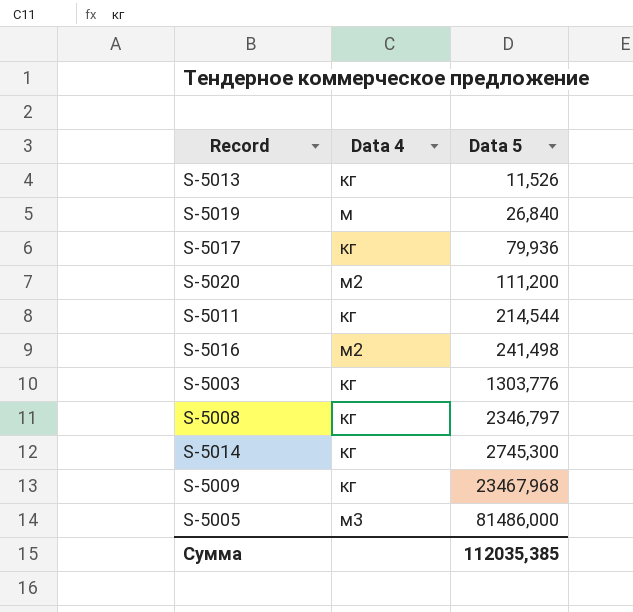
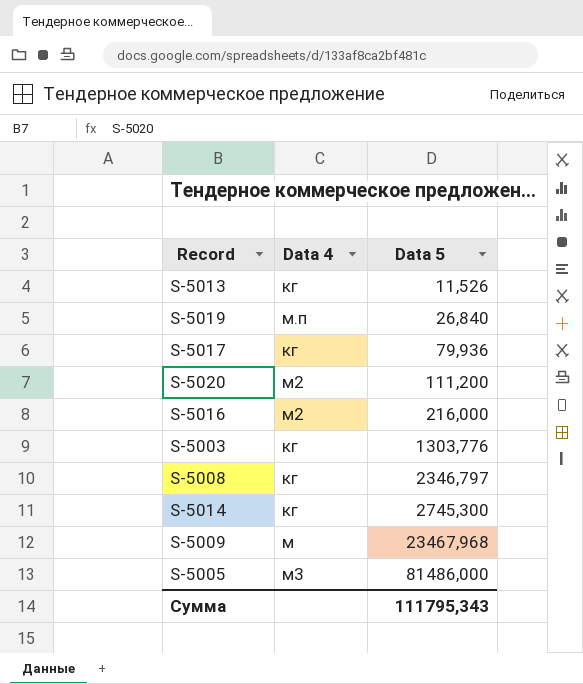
row S-5011: кг | 214,544 -> none
S-5019 | Data 4: м -> м.п
S-5016 | Data 5: 241,498 -> 216,000
S-5009 | Data 4: кг -> м
Сумма | Data 5: 112035,385 -> 111795,343

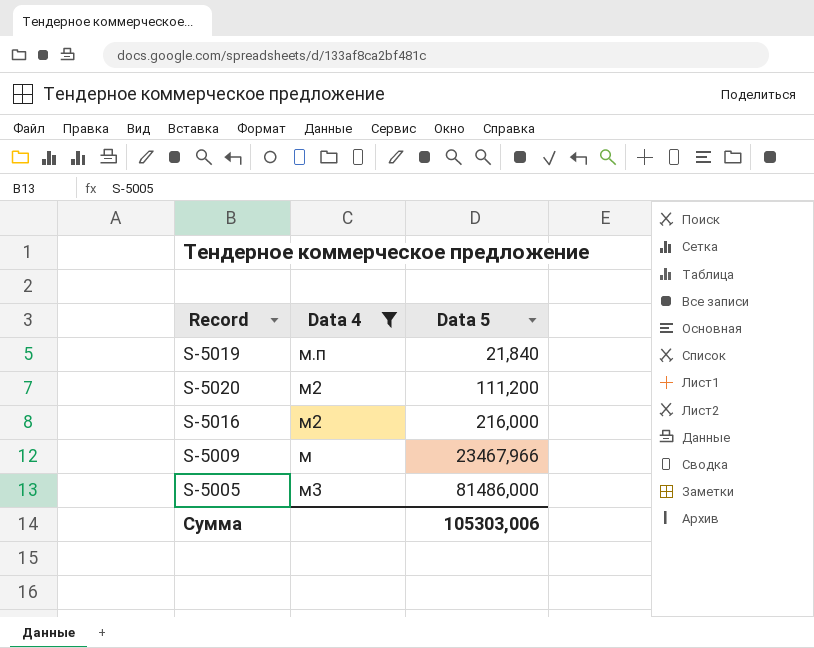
filter: none -> Data 4 != кг
S-5019 | Data 5: 26,840 -> 21,840
S-5009 | Data 5: 23467,968 -> 23467,966
Сумма | Data 5: 111795,343 -> 105303,006

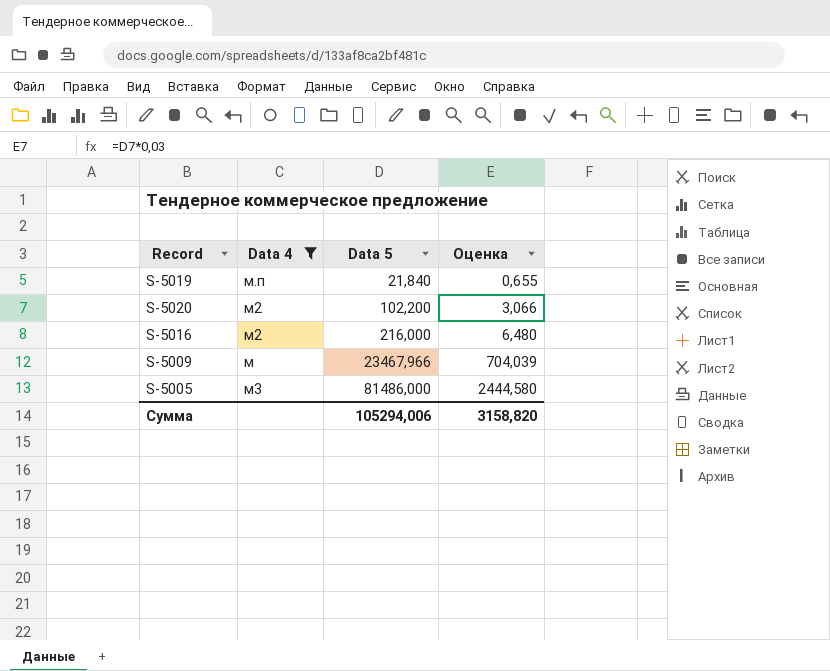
column Оценка | formula: none -> [Data 5] * 0,03
S-5020 | Data 5: 111,200 -> 102,200
Сумма | Data 5: 105303,006 -> 105294,006

